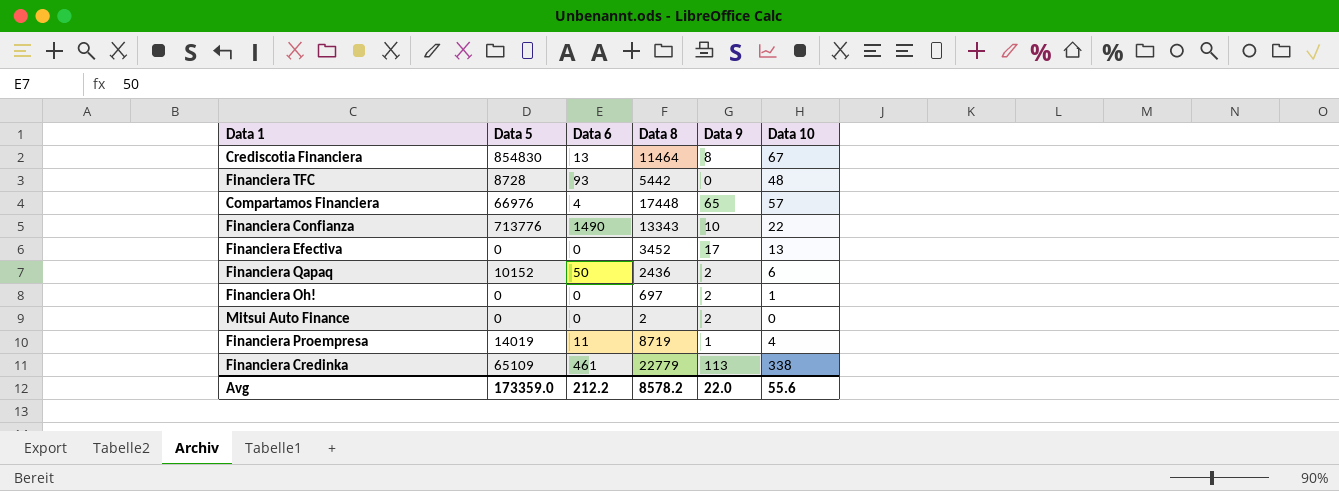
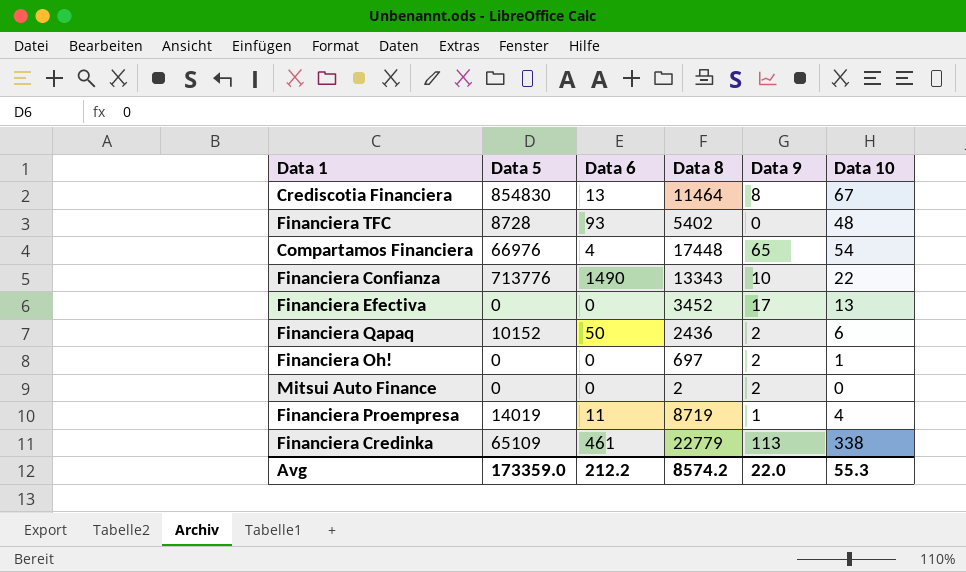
Financiera TFC | Data 8: 5442 -> 5402
Compartamos Financiera | Data 10: 57 -> 54
Avg | Data 8: 8578.2 -> 8574.2
Avg | Data 10: 55.6 -> 55.3

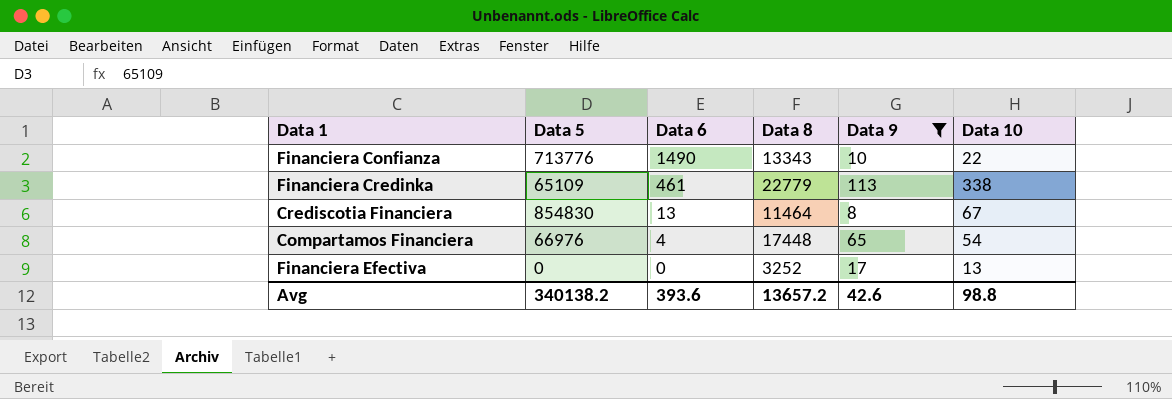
filter: none -> Data 9 >= 8
row order: none -> Data 6 descending
Financiera Efectiva | Data 8: 3452 -> 3252
Avg | Data 5: 173359.0 -> 340138.2
Avg | Data 6: 212.2 -> 393.6
Avg | Data 8: 8574.2 -> 13657.2
Avg | Data 9: 22.0 -> 42.6
Avg | Data 10: 55.3 -> 98.8

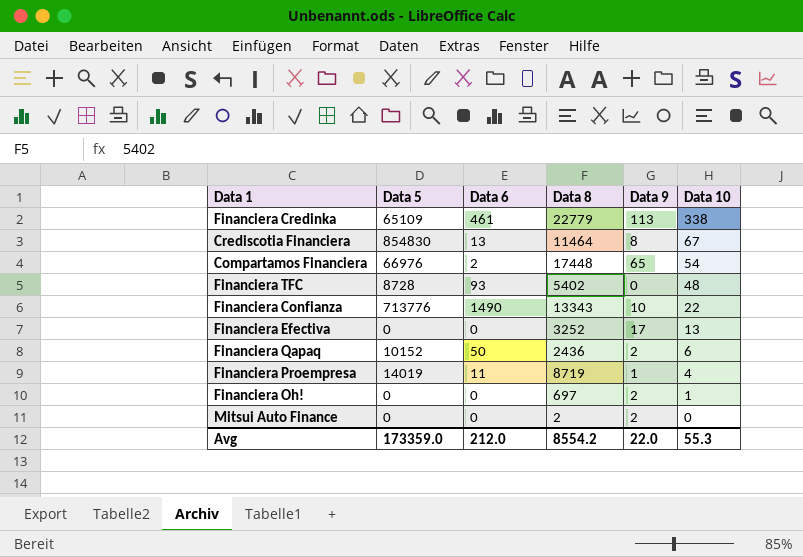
filter: Data 9 >= 8 -> none
row order: Data 6 descending -> Data 10 descending
Compartamos Financiera | Data 6: 4 -> 2
Avg | Data 5: 340138.2 -> 173359.0
Avg | Data 6: 393.6 -> 212.0
Avg | Data 8: 13657.2 -> 8554.2
Avg | Data 9: 42.6 -> 22.0
Avg | Data 10: 98.8 -> 55.3

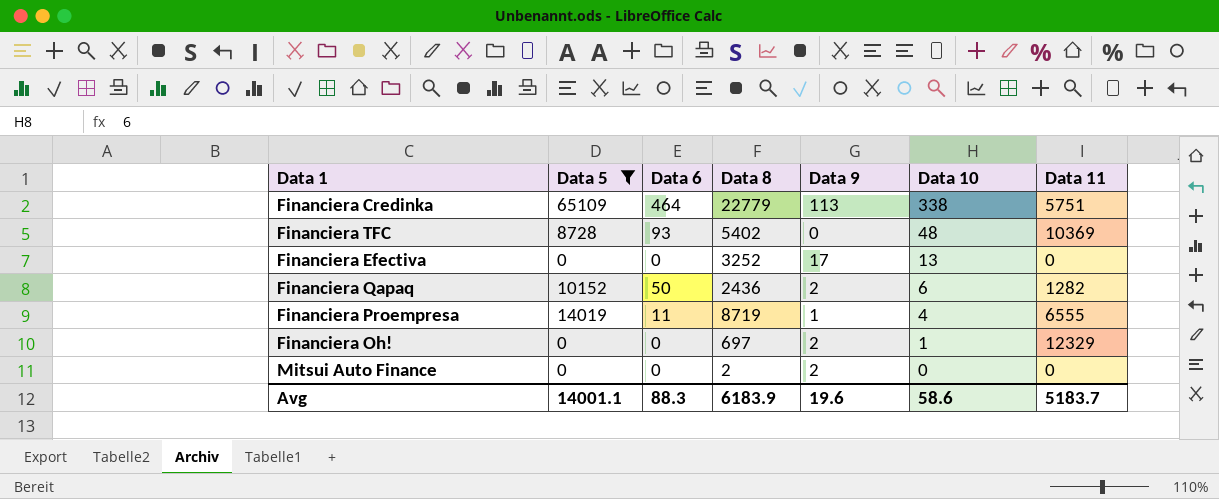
filter: none -> Data 5 <= 65109
column Data 11 | position: none -> 7
Financiera Credinka | Data 6: 461 -> 464
Avg | Data 5: 173359.0 -> 14001.1
Avg | Data 6: 212.0 -> 88.3
Avg | Data 8: 8554.2 -> 6183.9
Avg | Data 9: 22.0 -> 19.6
Avg | Data 10: 55.3 -> 58.6

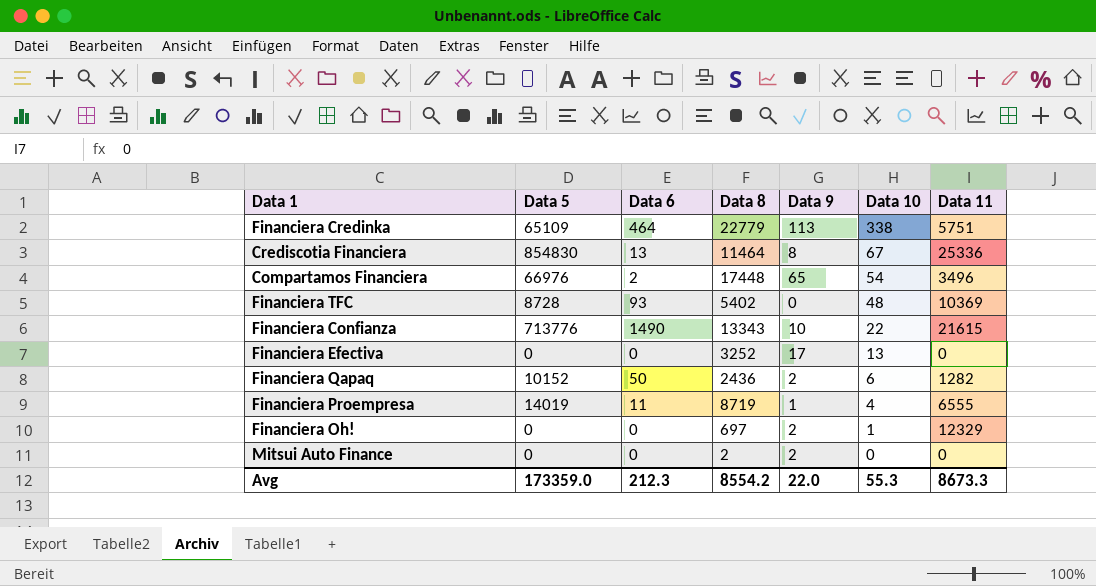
filter: Data 5 <= 65109 -> none
Avg | Data 5: 14001.1 -> 173359.0
Avg | Data 6: 88.3 -> 212.3
Avg | Data 8: 6183.9 -> 8554.2
Avg | Data 9: 19.6 -> 22.0
Avg | Data 10: 58.6 -> 55.3
Avg | Data 11: 5183.7 -> 8673.3

